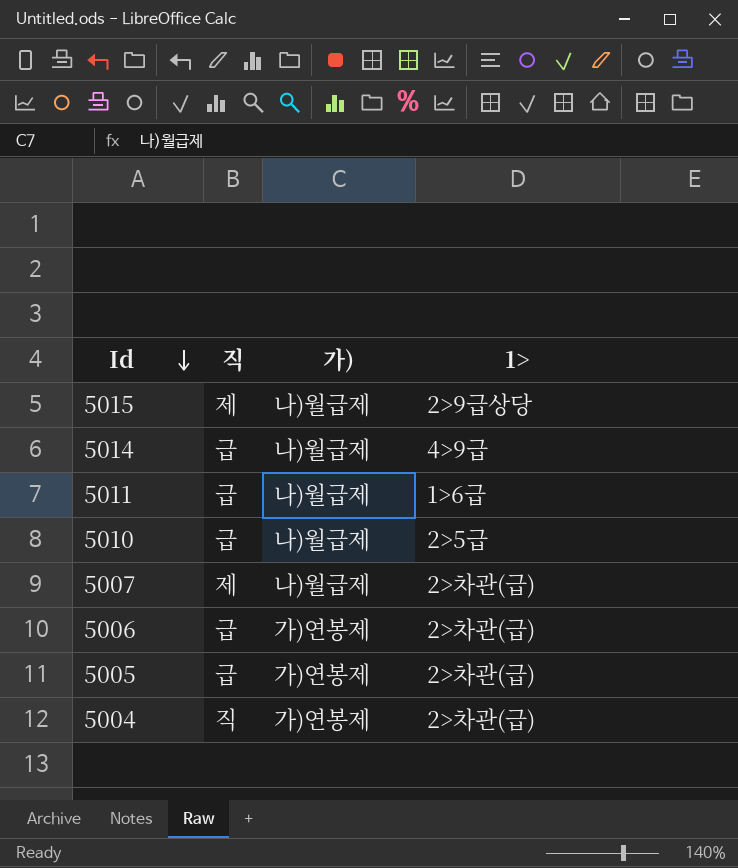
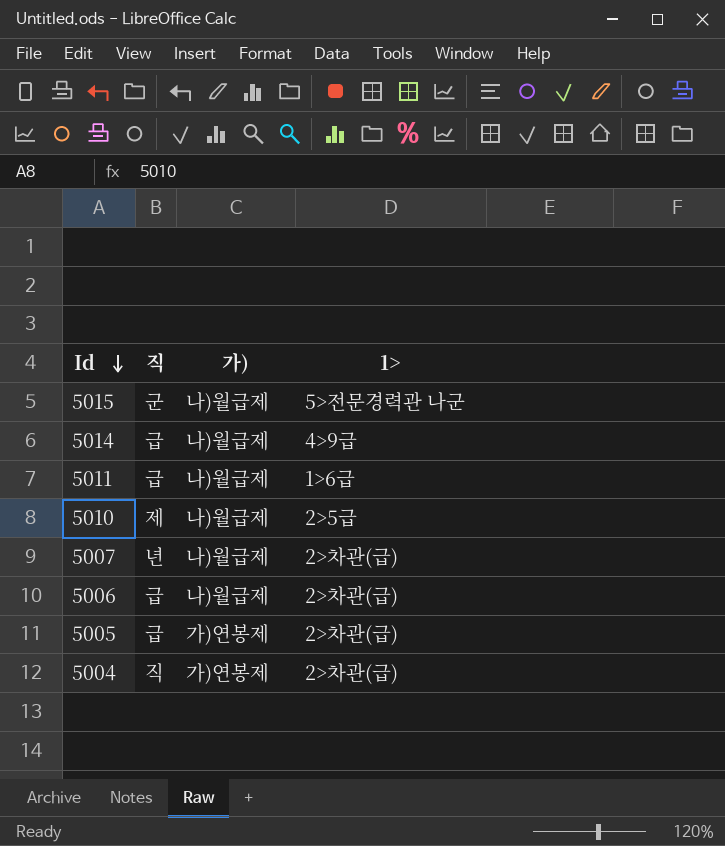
5015 | 직: 제 -> 군
5015 | 1>: 2>9급상당 -> 5>전문경력관 나군
5010 | 직: 급 -> 제
5007 | 직: 제 -> 년
5006 | 가): 가)연봉제 -> 나)월급제

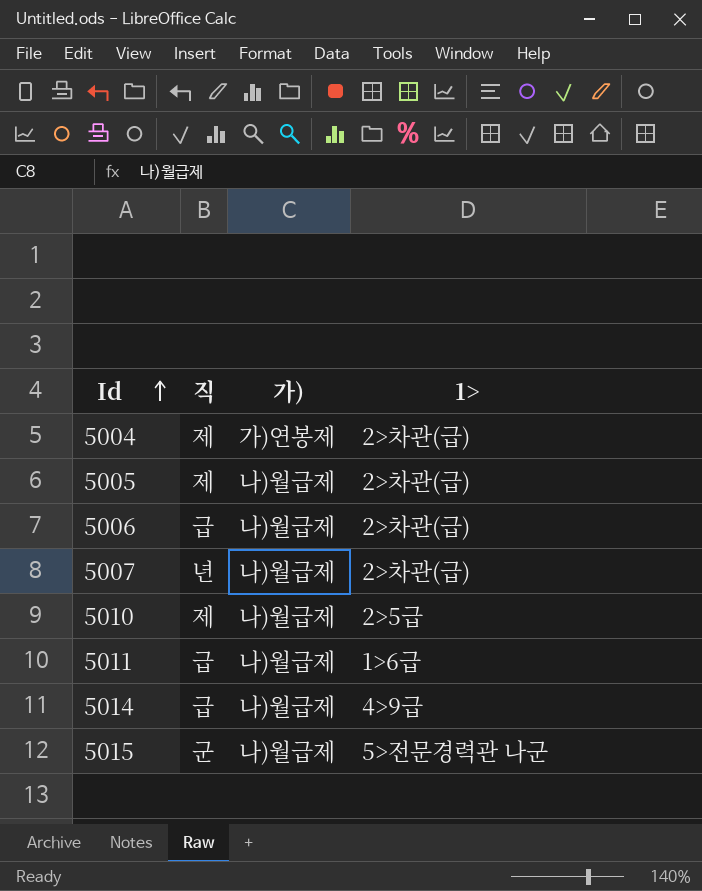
row order: Id descending -> Id ascending
5004 | 직: 직 -> 제
5005 | 직: 급 -> 제
5005 | 가): 가)연봉제 -> 나)월급제

